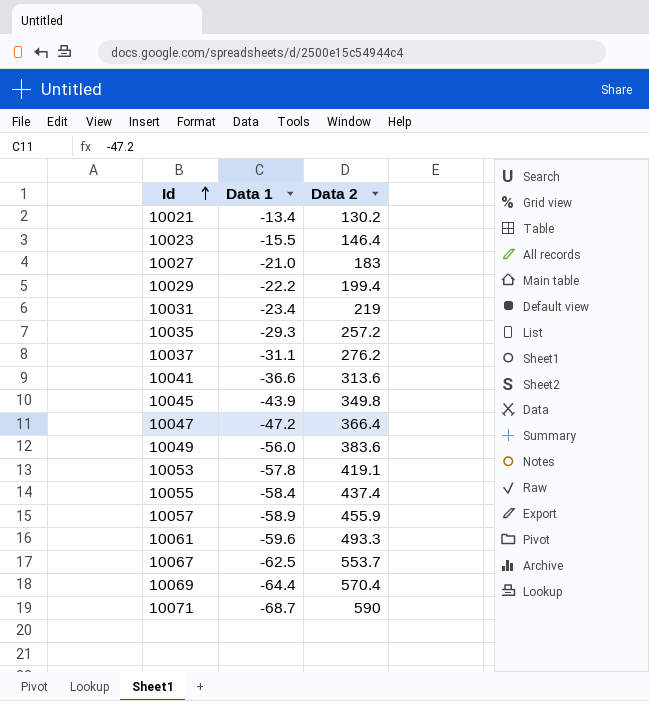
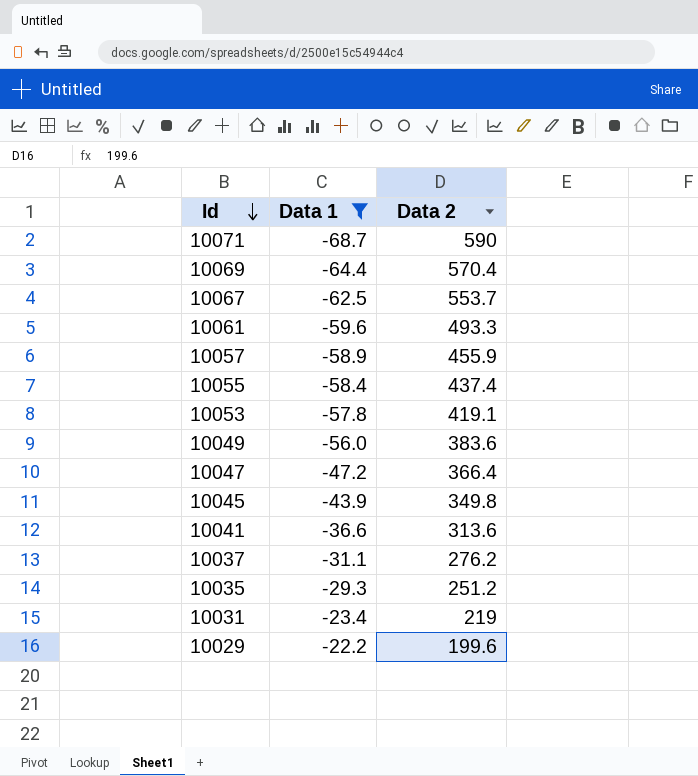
filter: none -> Data 1 <= -22.2
row order: Id ascending -> Id descending
10035 | Data 2: 257.2 -> 251.2
10029 | Data 2: 199.4 -> 199.6

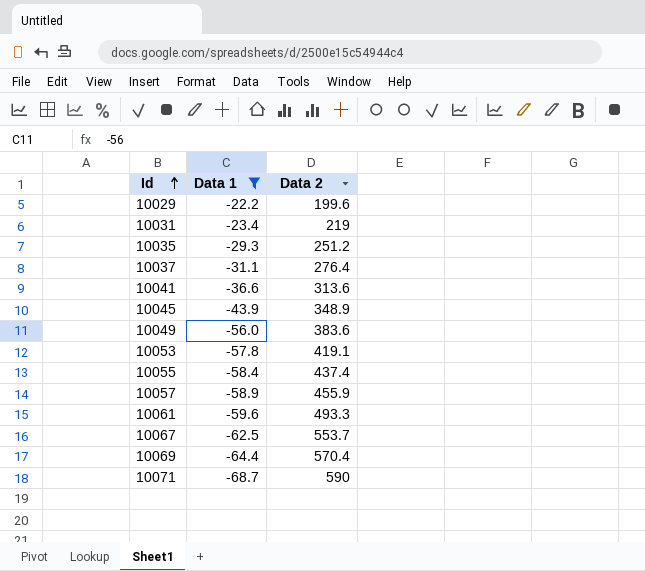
row order: Id descending -> Id ascending
row 10047: -47.2 | 366.4 -> none
10037 | Data 2: 276.2 -> 276.4
10045 | Data 2: 349.8 -> 348.9

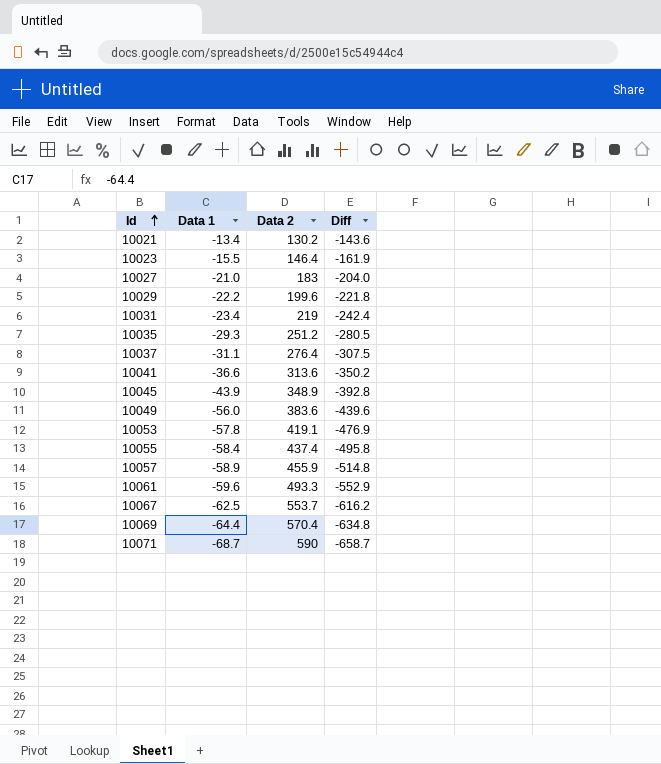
filter: Data 1 <= -22.2 -> none
column Diff | formula: none -> [Data 1] - [Data 2]

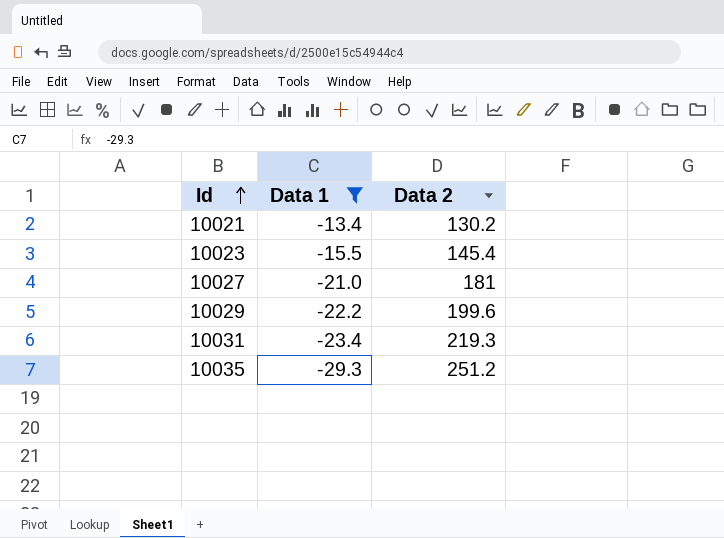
filter: none -> Data 1 >= -29.3
column Diff | formula: [Data 1] - [Data 2] -> none
10023 | Data 2: 146.4 -> 145.4
10027 | Data 2: 183 -> 181
10031 | Data 2: 219 -> 219.3

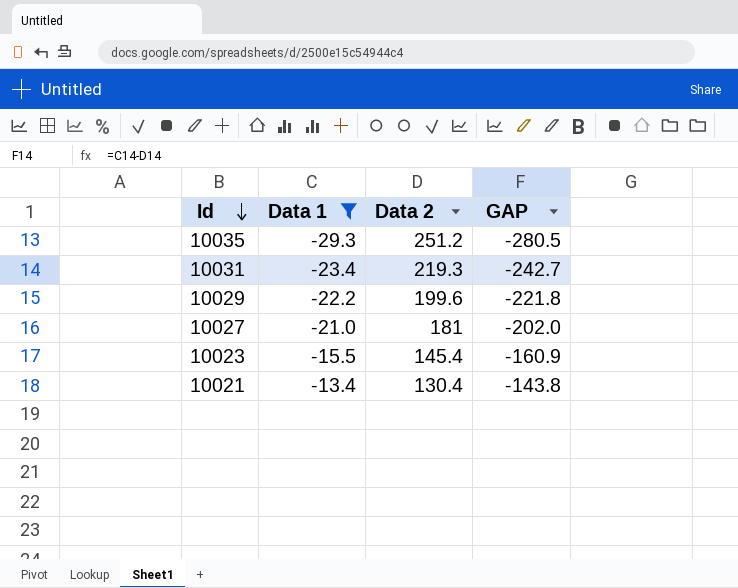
row order: Id ascending -> Id descending
column GAP | formula: none -> [Data 1] - [Data 2]
10021 | Data 2: 130.2 -> 130.4

